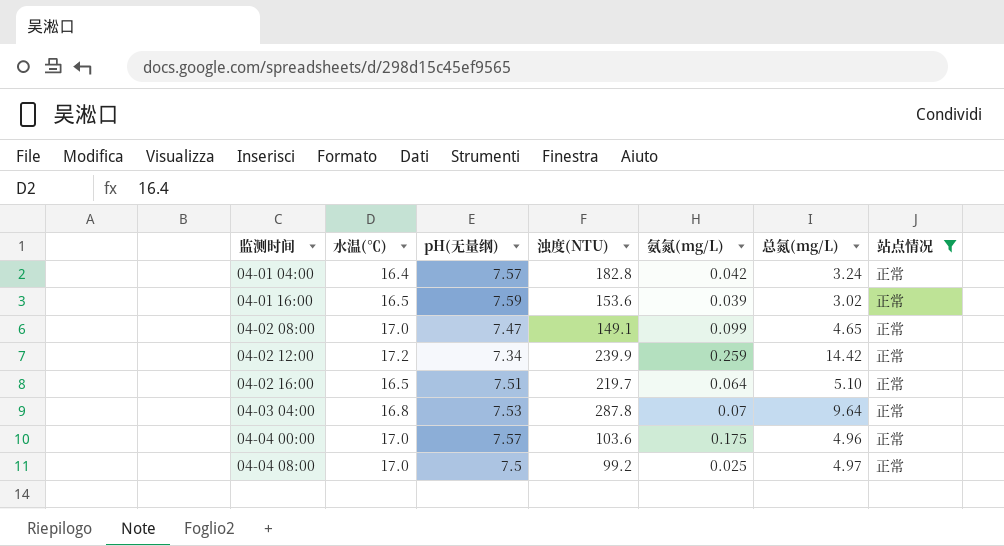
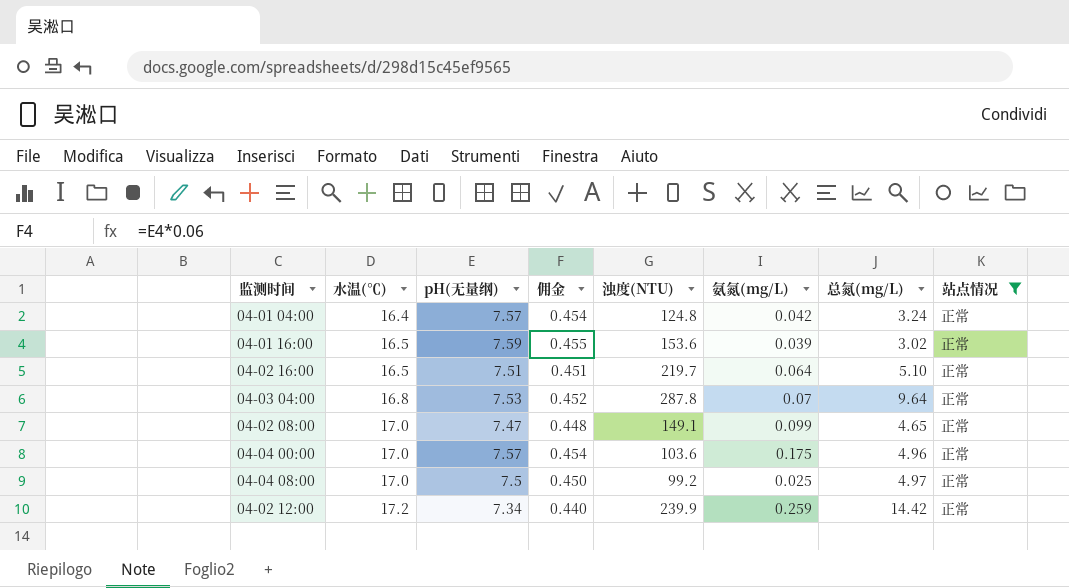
row order: 监测时间 ascending -> 水温(℃) ascending
column 佣金 | formula: none -> [pH(无量纲)] * 0.06
04-01 04:00 | 浊度(NTU): 182.8 -> 124.8

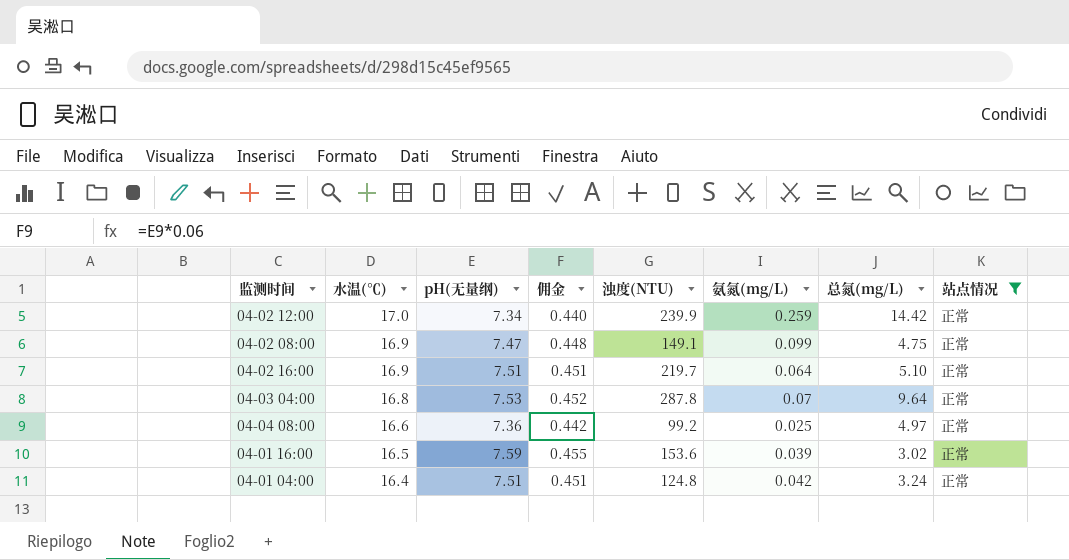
row order: 水温(℃) ascending -> 水温(℃) descending
row 04-04 00:00: 17.0 | 7.57 | 0.454 | 103.6 | 0.175 | 4.96 | 正常 -> none
04-02 12:00 | 水温(℃): 17.2 -> 17.0
04-02 08:00 | 水温(℃): 17.0 -> 16.9
04-02 08:00 | 总氮(mg/L): 4.65 -> 4.75
04-02 16:00 | 水温(℃): 16.5 -> 16.9
04-04 08:00 | 水温(℃): 17.0 -> 16.6
04-04 08:00 | pH(无量纲): 7.5 -> 7.36
04-04 08:00 | 佣金: 0.450 -> 0.442
04-01 04:00 | pH(无量纲): 7.57 -> 7.51
04-01 04:00 | 佣金: 0.454 -> 0.451

